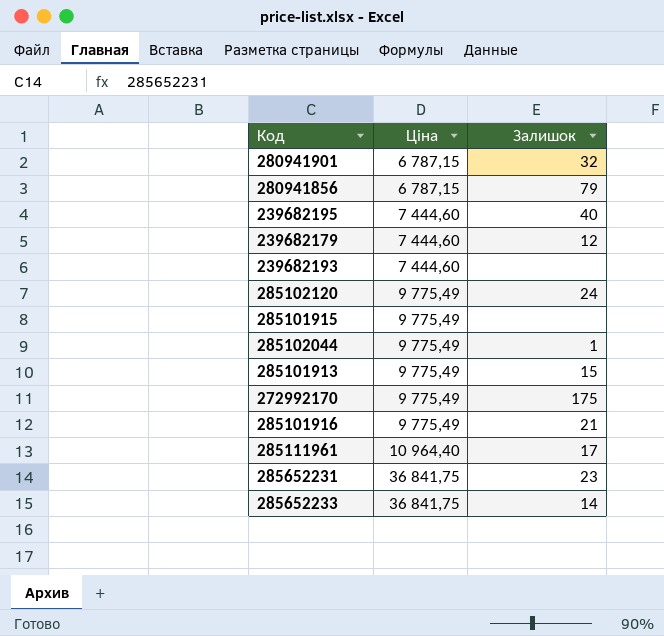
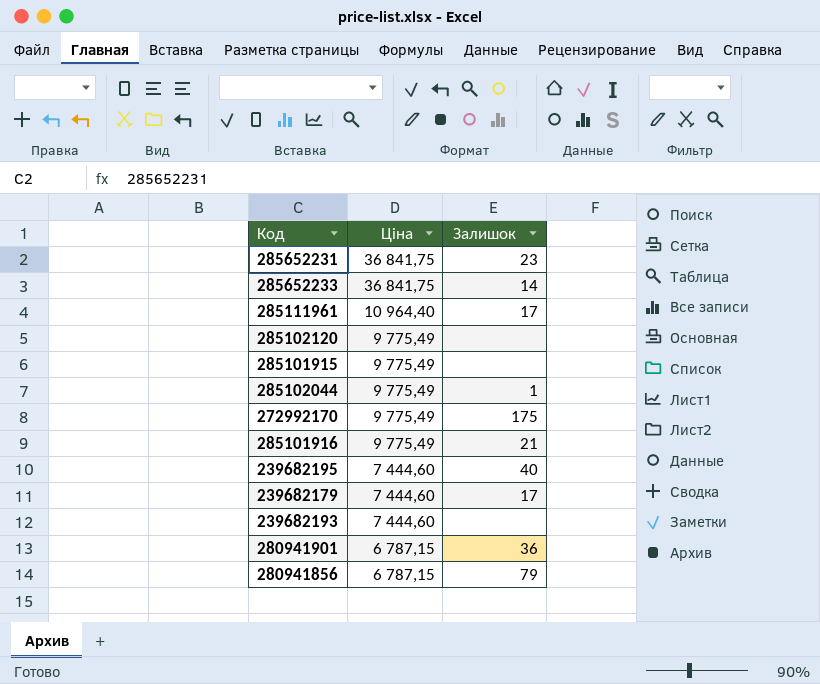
row order: Ціна ascending -> Ціна descending
row 285101913: 9 775,49 | 15 -> none
285102120 | Залишок: 24 -> none
239682179 | Залишок: 12 -> 17
280941901 | Залишок: 32 -> 36

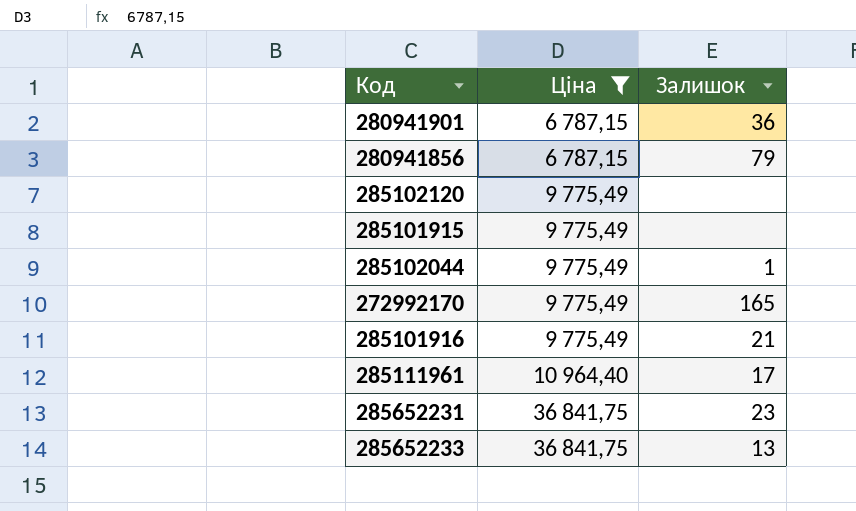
filter: none -> Ціна != 7 444,60
row order: Ціна descending -> Ціна ascending
272992170 | Залишок: 175 -> 165
285652233 | Залишок: 14 -> 13

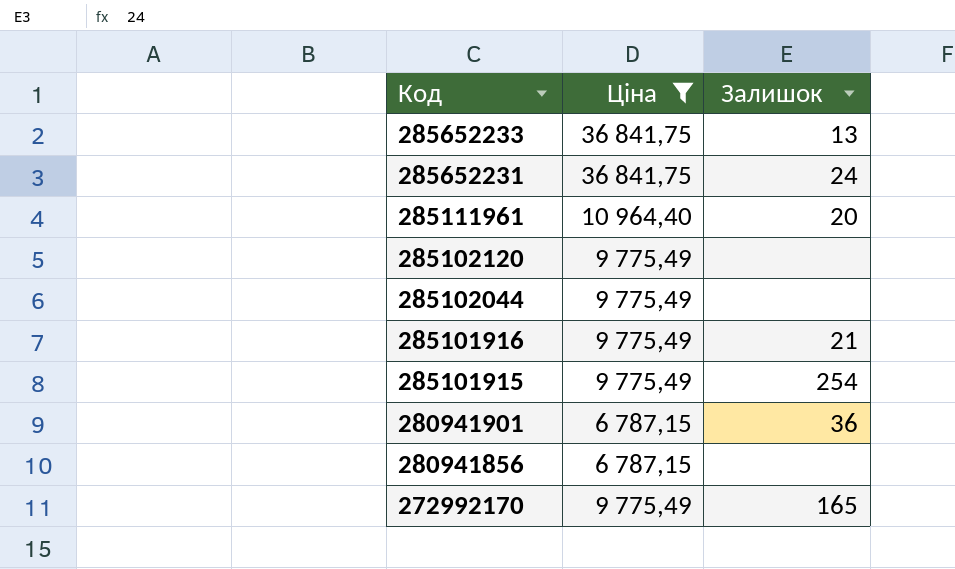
row order: Ціна ascending -> Код descending
285652231 | Залишок: 23 -> 24
285111961 | Залишок: 17 -> 20
285102044 | Залишок: 1 -> none
285101915 | Залишок: none -> 254
280941856 | Залишок: 79 -> none

